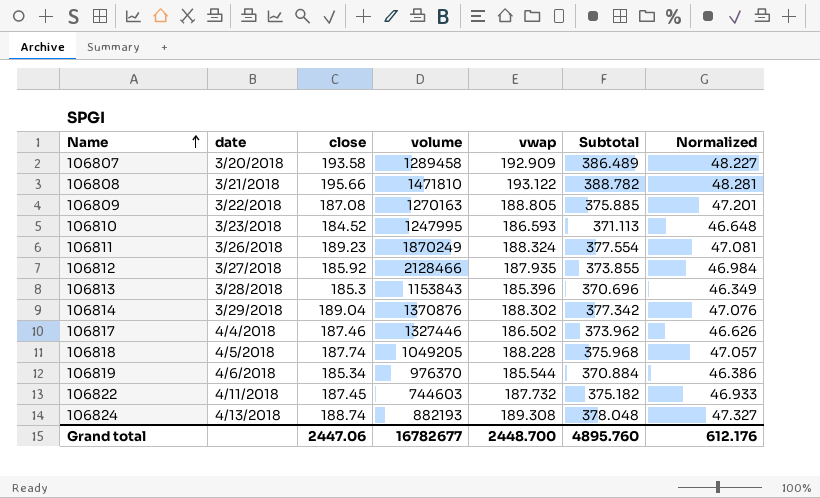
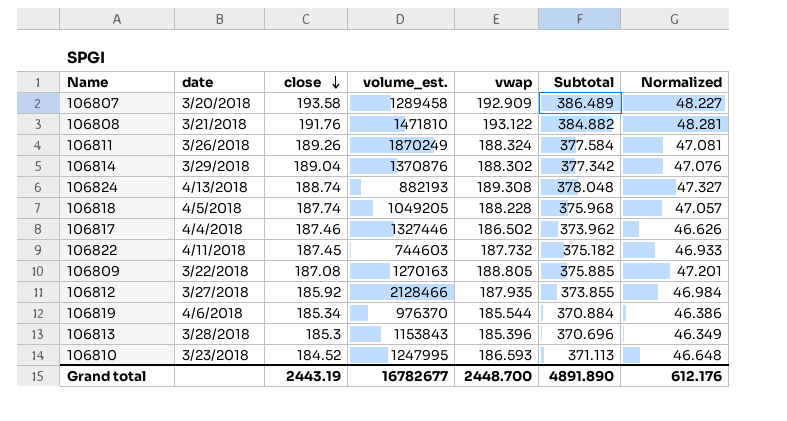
row order: Name ascending -> close descending
column name: volume -> volume_est.
106808 | close: 195.66 -> 191.76
106808 | Subtotal: 388.782 -> 384.882
106811 | close: 189.23 -> 189.26
106811 | Subtotal: 377.554 -> 377.584
Grand total | close: 2447.06 -> 2443.19
Grand total | Subtotal: 4895.760 -> 4891.890

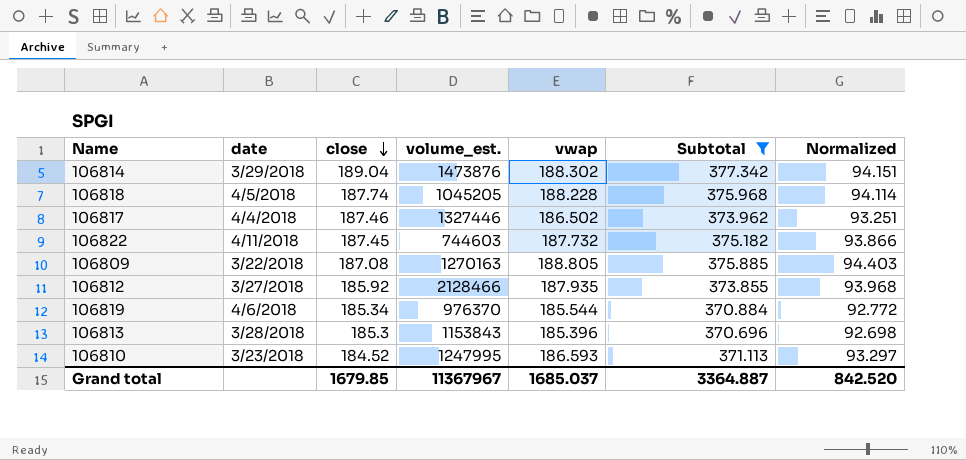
filter: none -> Subtotal <= 377.342
column Normalized | formula: [vwap] * 0.25 -> [vwap] * 0.5
106814 | volume_est.: 1370876 -> 1473876
106818 | volume_est.: 1049205 -> 1045205
Grand total | close: 2443.19 -> 1679.85
Grand total | volume_est.: 16782677 -> 11367967
Grand total | vwap: 2448.700 -> 1685.037
Grand total | Subtotal: 4891.890 -> 3364.887
Grand total | Normalized: 612.176 -> 842.520

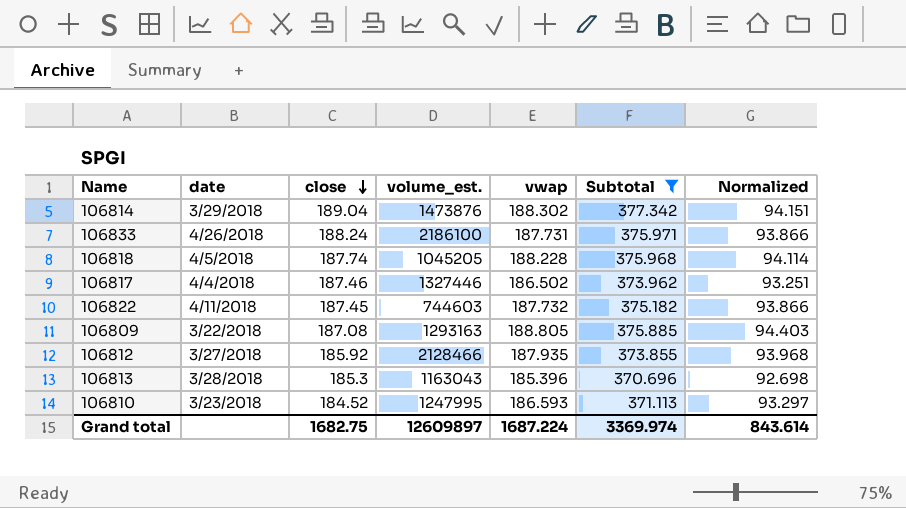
row 106819: 4/6/2018 | 185.34 | 976370 | 185.544 | 370.884 | 92.772 -> none
row 106833: none -> 4/26/2018 | 188.24 | 2186100 | 187.731 | 375.971 | 93.866
106809 | volume_est.: 1270163 -> 1293163
106813 | volume_est.: 1153843 -> 1163043
Grand total | close: 1679.85 -> 1682.75
Grand total | volume_est.: 11367967 -> 12609897
Grand total | vwap: 1685.037 -> 1687.224
Grand total | Subtotal: 3364.887 -> 3369.974
Grand total | Normalized: 842.520 -> 843.614

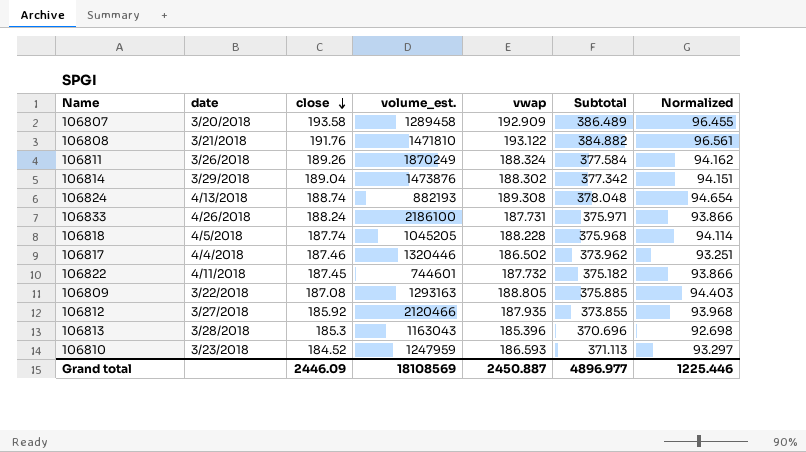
filter: Subtotal <= 377.342 -> none
106817 | volume_est.: 1327446 -> 1320446
106822 | volume_est.: 744603 -> 744601
106812 | volume_est.: 2128466 -> 2120466
106810 | volume_est.: 1247995 -> 1247959
Grand total | close: 1682.75 -> 2446.09
Grand total | volume_est.: 12609897 -> 18108569
Grand total | vwap: 1687.224 -> 2450.887
Grand total | Subtotal: 3369.974 -> 4896.977
Grand total | Normalized: 843.614 -> 1225.446

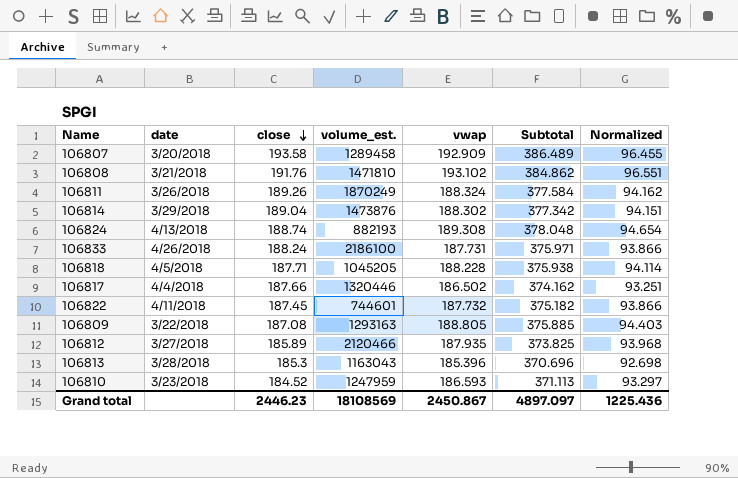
106808 | vwap: 193.122 -> 193.102
106808 | Subtotal: 384.882 -> 384.862
106808 | Normalized: 96.561 -> 96.551
106818 | close: 187.74 -> 187.71
106818 | Subtotal: 375.968 -> 375.938
106817 | close: 187.46 -> 187.66
106817 | Subtotal: 373.962 -> 374.162
106812 | close: 185.92 -> 185.89
106812 | Subtotal: 373.855 -> 373.825
Grand total | close: 2446.09 -> 2446.23
Grand total | vwap: 2450.887 -> 2450.867
Grand total | Subtotal: 4896.977 -> 4897.097
Grand total | Normalized: 1225.446 -> 1225.436

